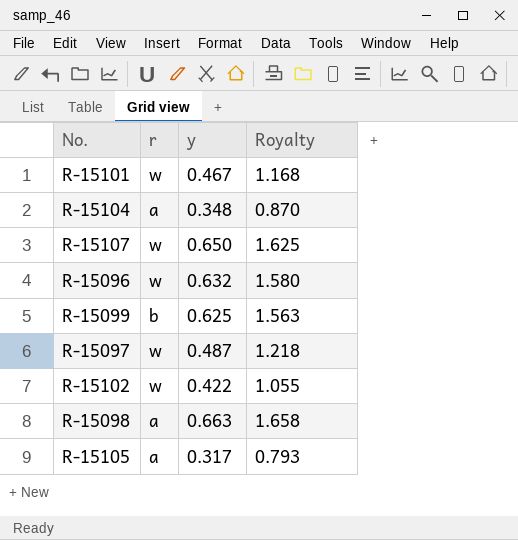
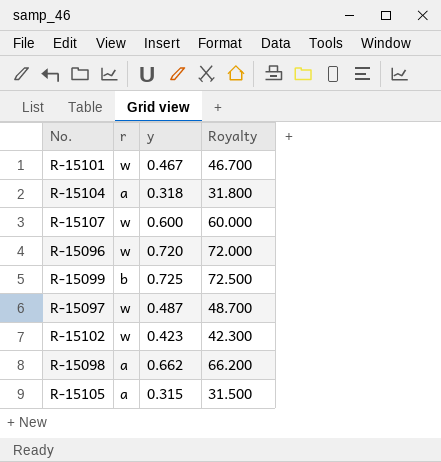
column Royalty | formula: [y] * 2.5 -> [y] * 100
R-15104 | y: 0.348 -> 0.318
R-15107 | y: 0.650 -> 0.600
R-15096 | y: 0.632 -> 0.720
R-15099 | y: 0.625 -> 0.725
R-15102 | y: 0.422 -> 0.423
R-15098 | y: 0.663 -> 0.662
R-15105 | y: 0.317 -> 0.315

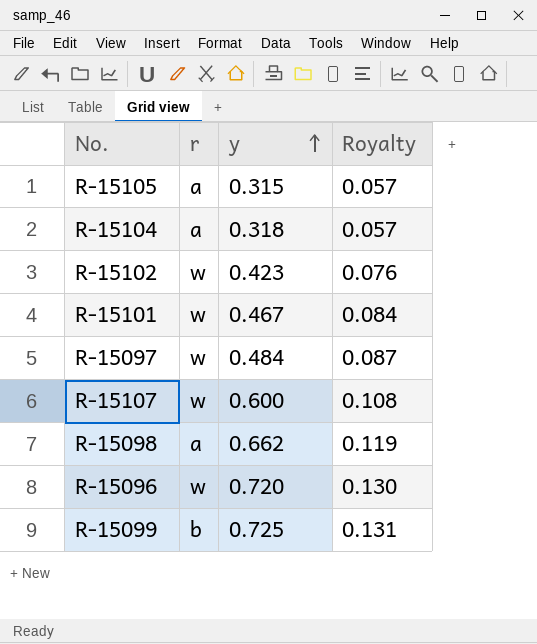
row order: none -> y ascending
column Royalty | formula: [y] * 100 -> [y] * 0.18
R-15097 | y: 0.487 -> 0.484

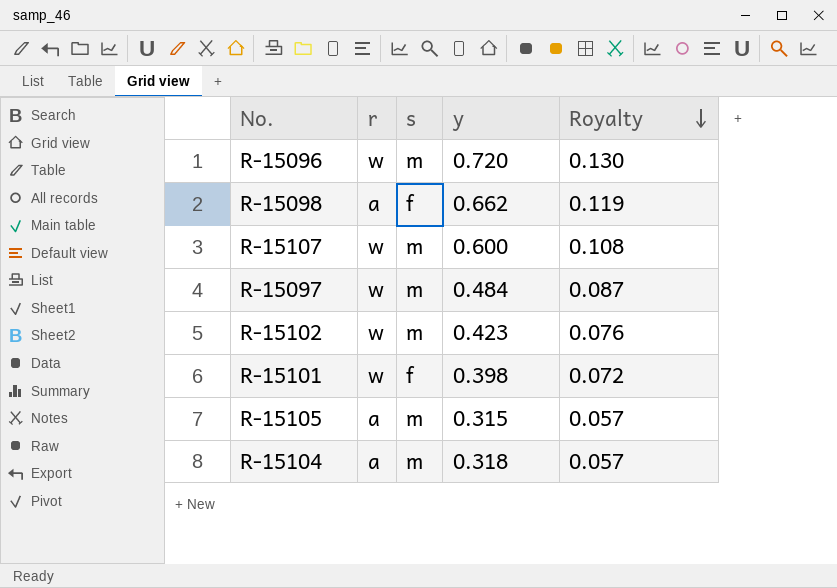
row order: y ascending -> Royalty descending
column s | position: none -> 3
row R-15099: b | 0.725 | 0.131 -> none
R-15101 | y: 0.467 -> 0.398
R-15101 | Royalty: 0.084 -> 0.072

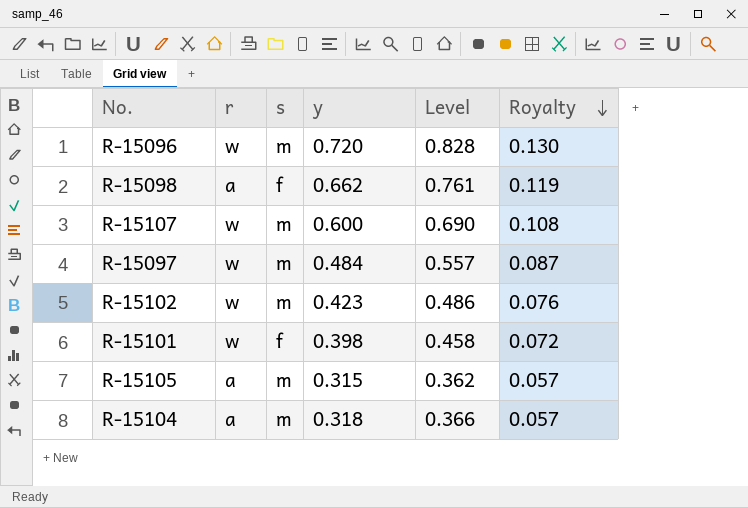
column Level | formula: none -> [y] * 1.15

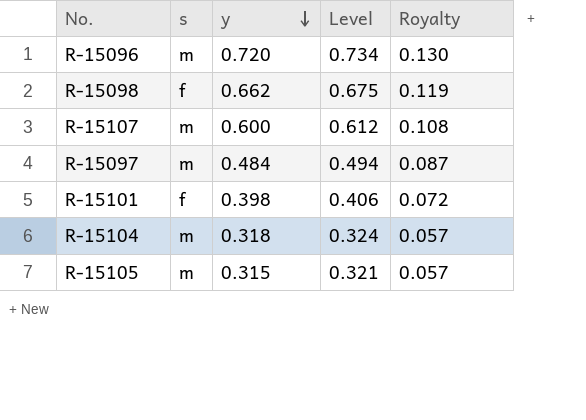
row order: Royalty descending -> y descending
column r | position: 2 -> none
column Level | formula: [y] * 1.15 -> [y] * 1.02
row R-15102: w | m | 0.423 | 0.486 | 0.076 -> none

